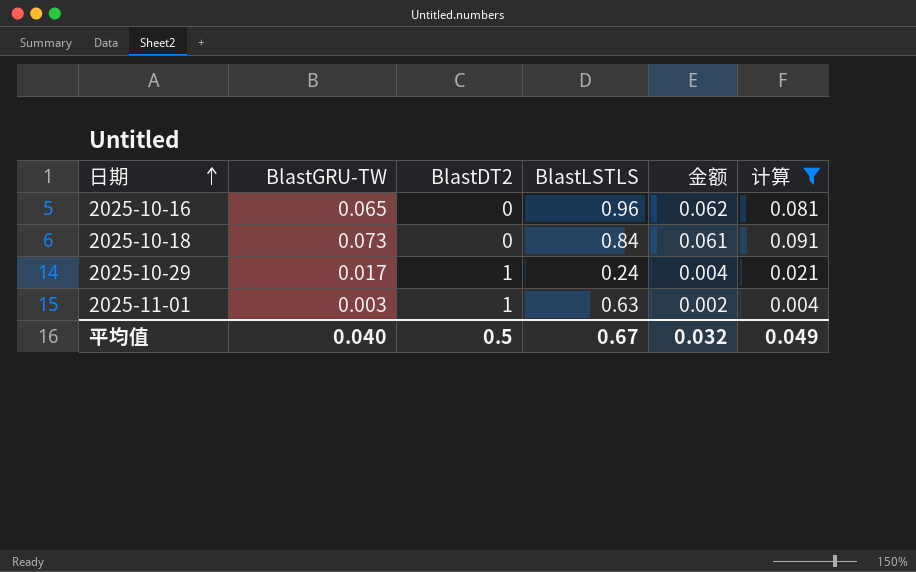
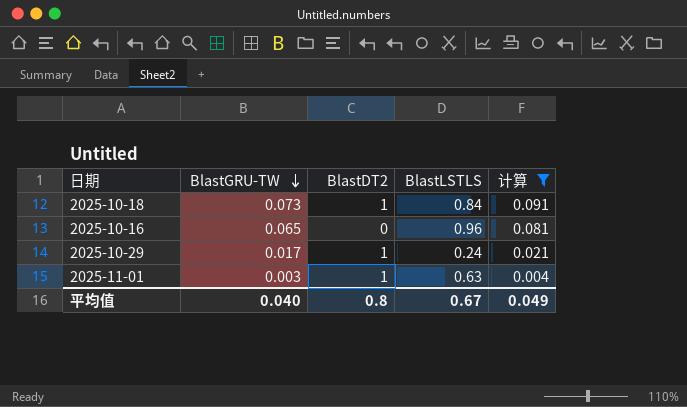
row order: 日期 ascending -> BlastGRU-TW descending
column 金额 | formula: [BlastGRU-TW] * [BlastLSTLS] -> none
2025-10-18 | BlastDT2: 0 -> 1
平均值 | BlastDT2: 0.5 -> 0.8

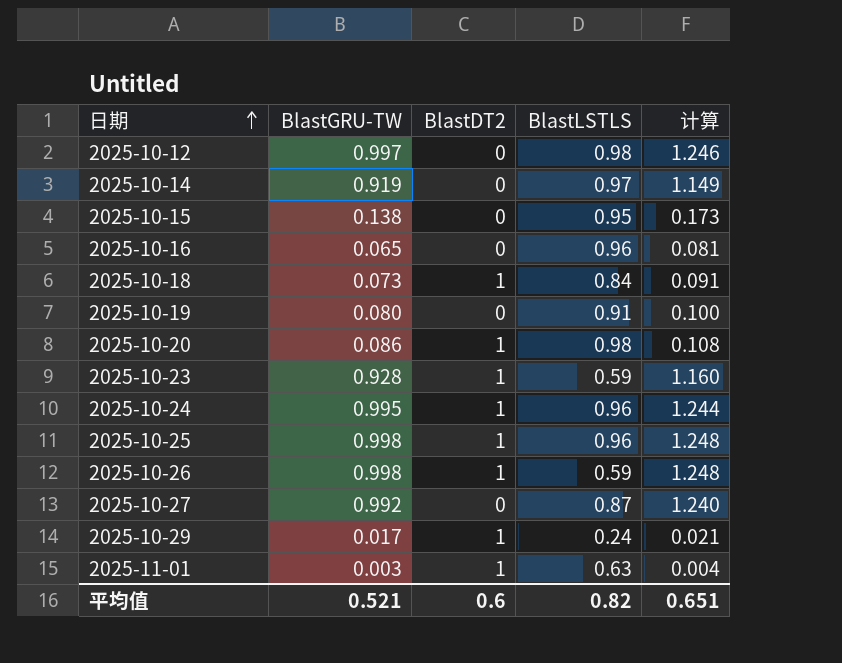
filter: 计算 <= 0.091 -> none
row order: BlastGRU-TW descending -> 日期 ascending
平均值 | BlastGRU-TW: 0.040 -> 0.521
平均值 | BlastDT2: 0.8 -> 0.6
平均值 | BlastLSTLS: 0.67 -> 0.82
平均值 | 计算: 0.049 -> 0.651

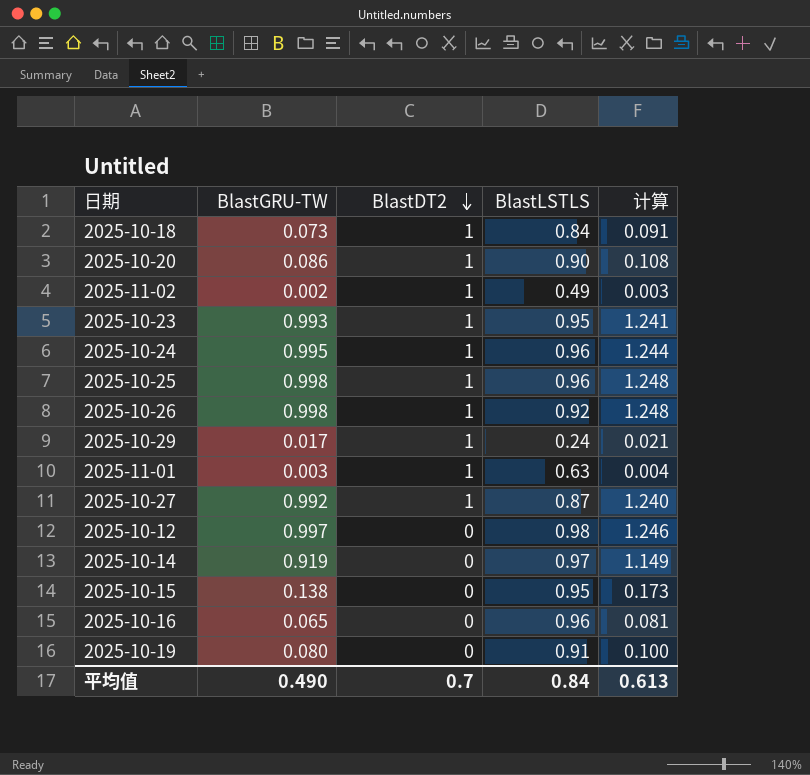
row order: 日期 ascending -> BlastDT2 descending
2025-10-20 | BlastLSTLS: 0.98 -> 0.90
row 2025-11-02: none -> 0.002 | 1 | 0.49 | 0.003
2025-10-23 | BlastGRU-TW: 0.928 -> 0.993
2025-10-23 | BlastLSTLS: 0.59 -> 0.95
2025-10-23 | 计算: 1.160 -> 1.241
2025-10-26 | BlastLSTLS: 0.59 -> 0.92
2025-10-27 | BlastDT2: 0 -> 1
平均值 | BlastGRU-TW: 0.521 -> 0.490
平均值 | BlastDT2: 0.6 -> 0.7
平均值 | BlastLSTLS: 0.82 -> 0.84
平均值 | 计算: 0.651 -> 0.613

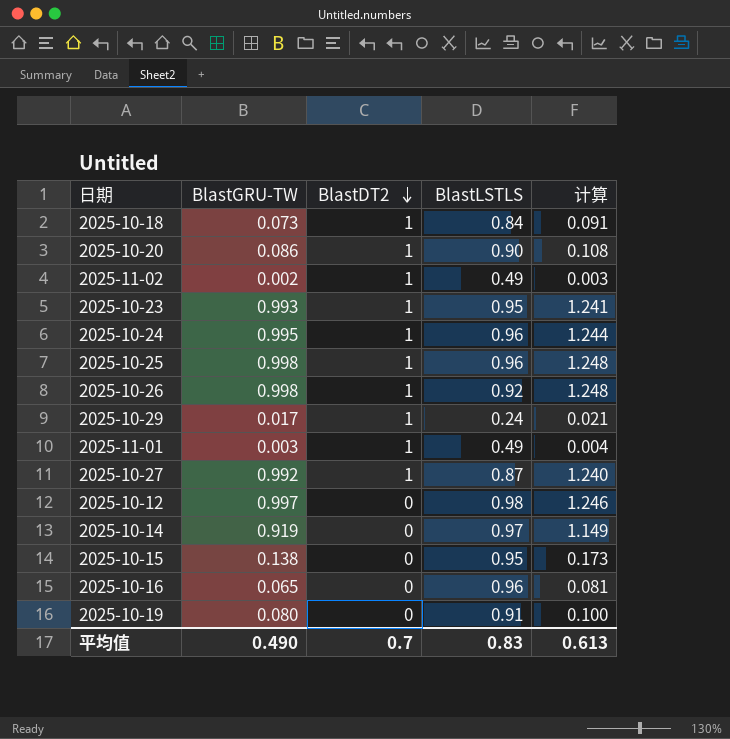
2025-11-01 | BlastLSTLS: 0.63 -> 0.49
平均值 | BlastLSTLS: 0.84 -> 0.83

